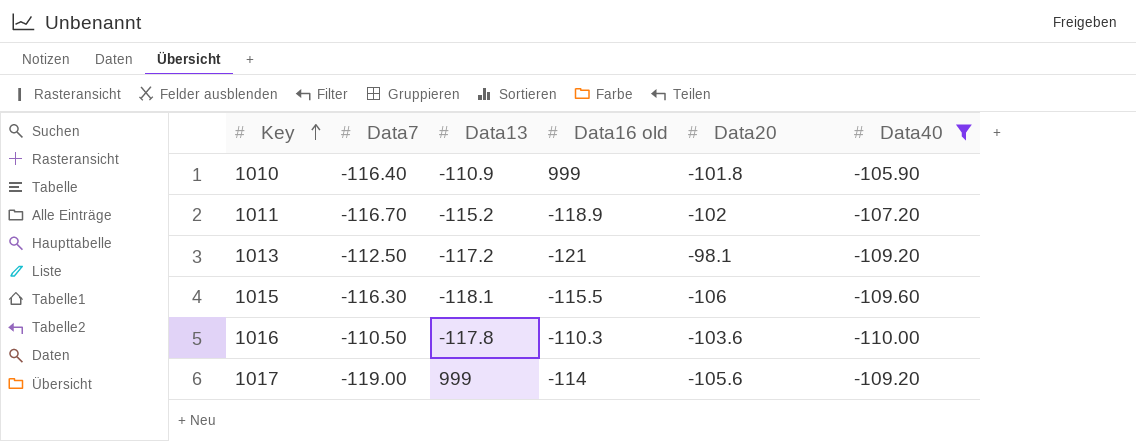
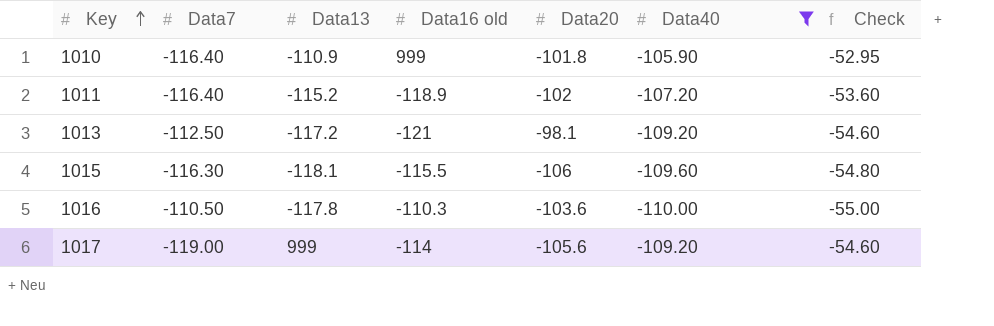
column Check | formula: none -> [Data40] * 0.5
1011 | Data7: -116.70 -> -116.40

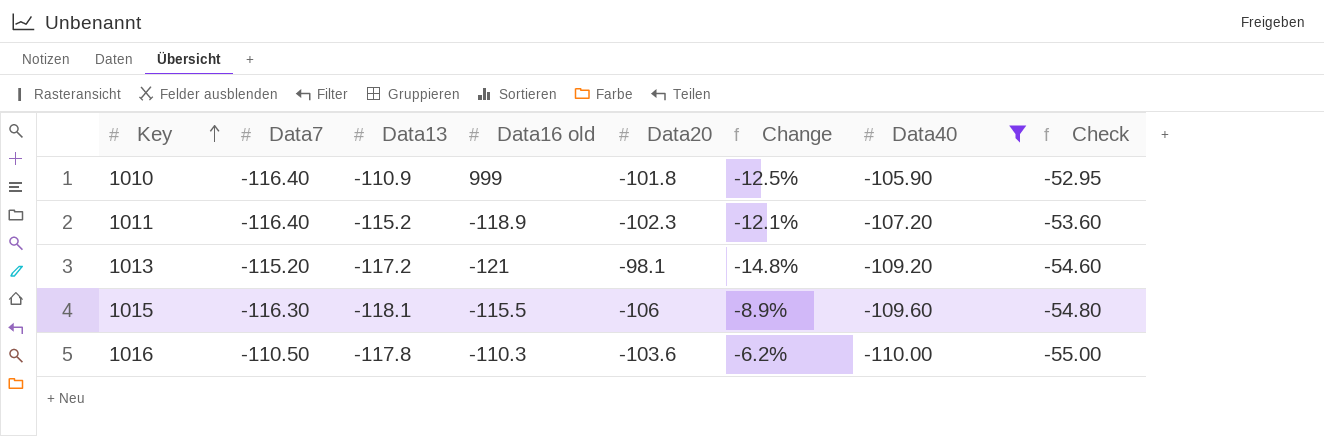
column Change | formula: none -> ([Data20] - [Data7]) / [Data7]
row 1017: -119.00 | 999 | -114 | -105.6 | -109.20 | -54.60 -> none
1011 | Data20: -102 -> -102.3
1013 | Data7: -112.50 -> -115.20

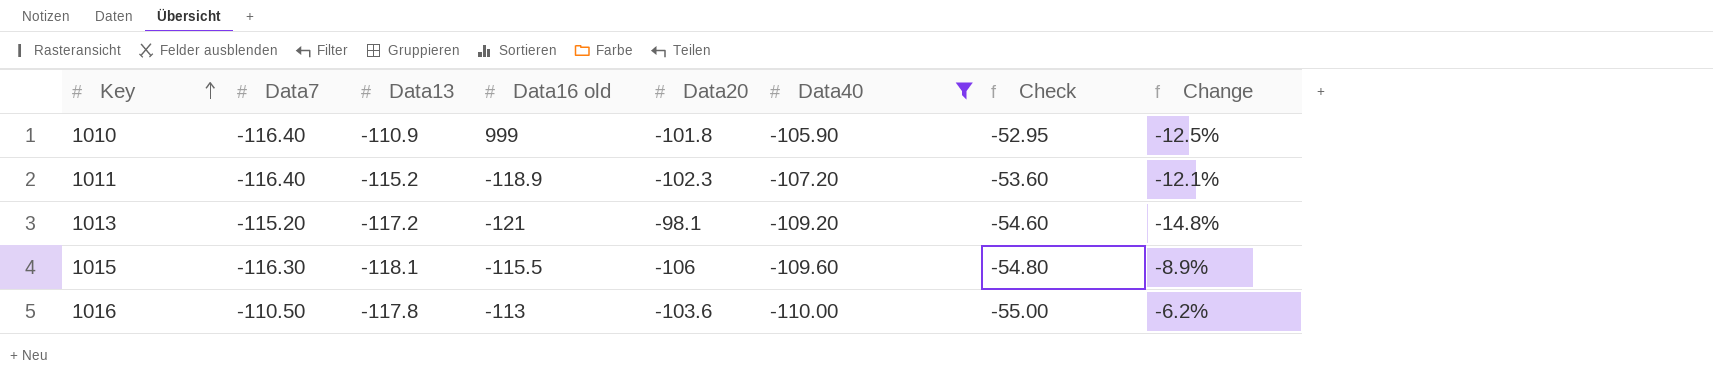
column Change | position: 6 -> 8
1016 | Data16 old: -110.3 -> -113

